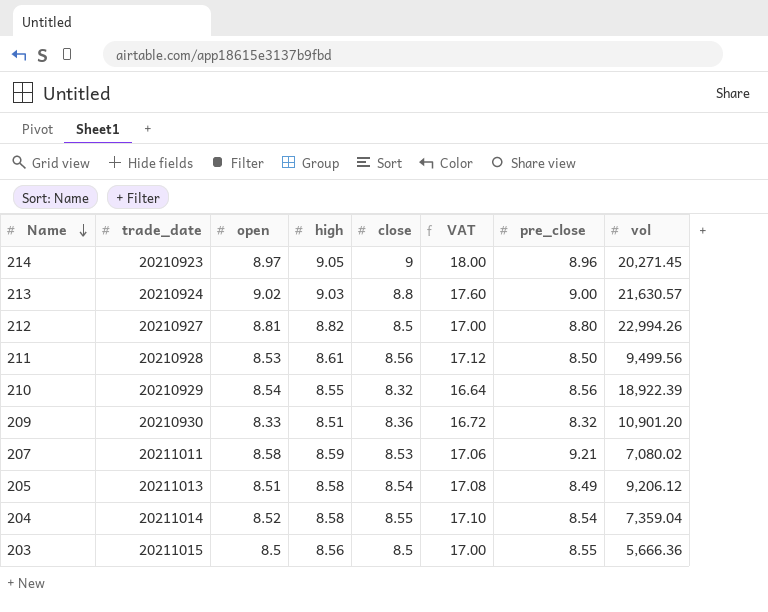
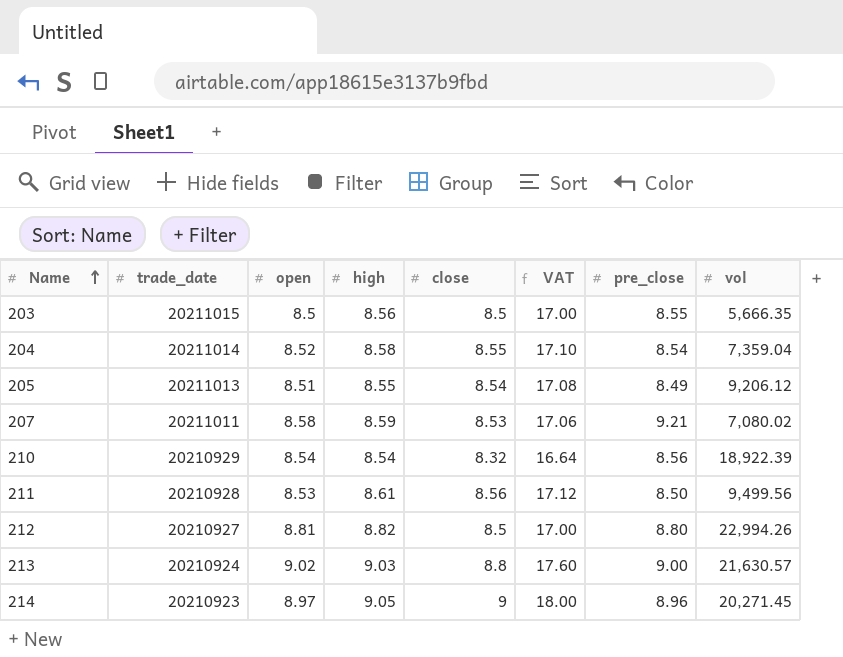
row order: Name descending -> Name ascending
row 209: 20210930 | 8.33 | 8.51 | 8.36 | 16.72 | 8.32 | 10,901.20 -> none
203 | vol: 5,666.36 -> 5,666.35
205 | high: 8.58 -> 8.55
210 | high: 8.55 -> 8.54

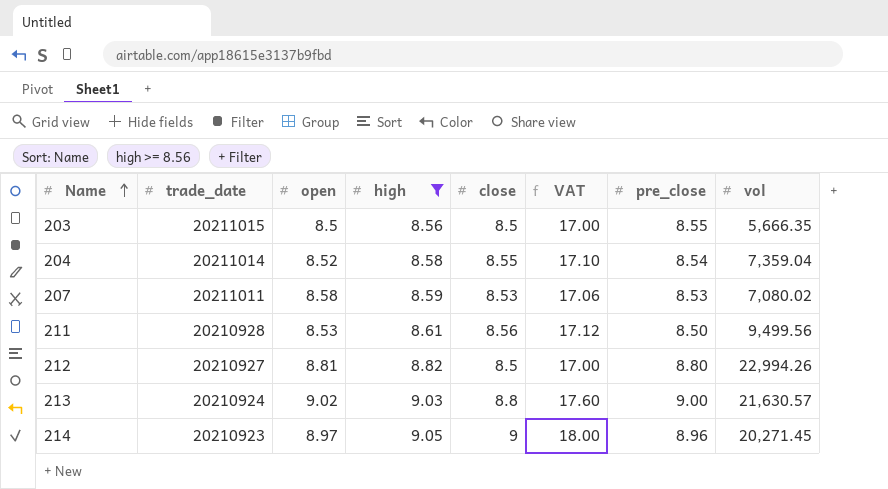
filter: none -> high >= 8.56
207 | pre_close: 9.21 -> 8.53

